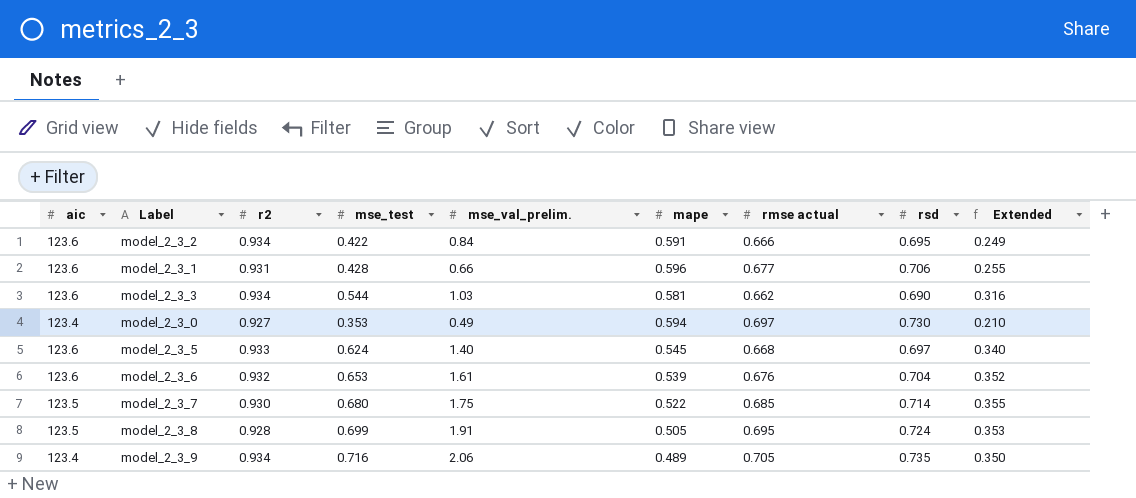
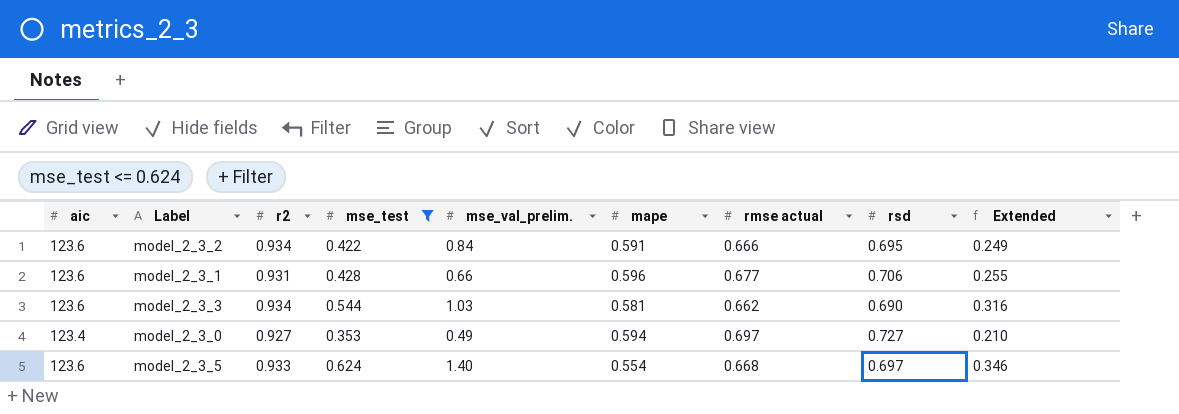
filter: none -> mse_test <= 0.624
model_2_3_0 | rsd: 0.730 -> 0.727
model_2_3_5 | mape: 0.545 -> 0.554
model_2_3_5 | Extended: 0.340 -> 0.346

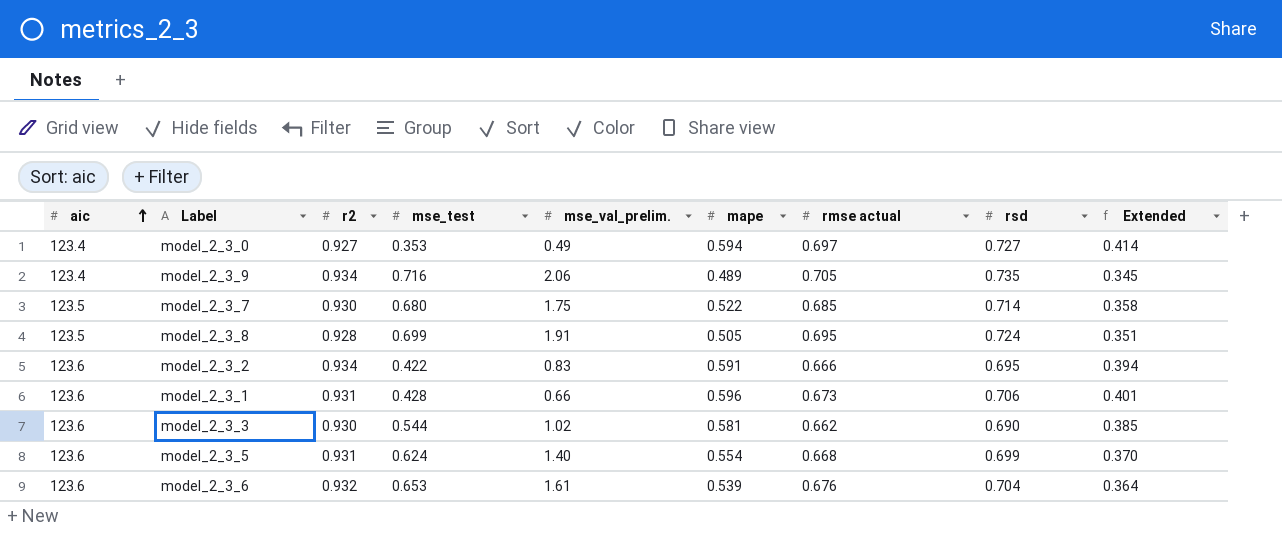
filter: mse_test <= 0.624 -> none
row order: none -> aic ascending
column Extended | formula: [mse_test] * [mape] -> [mape] * [rmse actual]
model_2_3_2 | mse_val_prelim.: 0.84 -> 0.83
model_2_3_1 | rmse actual: 0.677 -> 0.673
model_2_3_3 | r2: 0.934 -> 0.930
model_2_3_3 | mse_val_prelim.: 1.03 -> 1.02
model_2_3_5 | r2: 0.933 -> 0.931
model_2_3_5 | rsd: 0.697 -> 0.699

